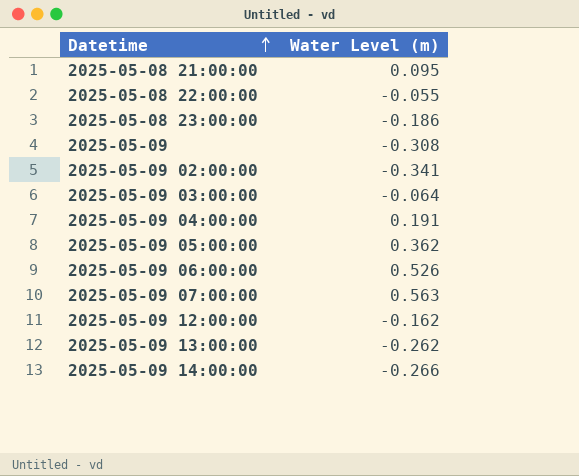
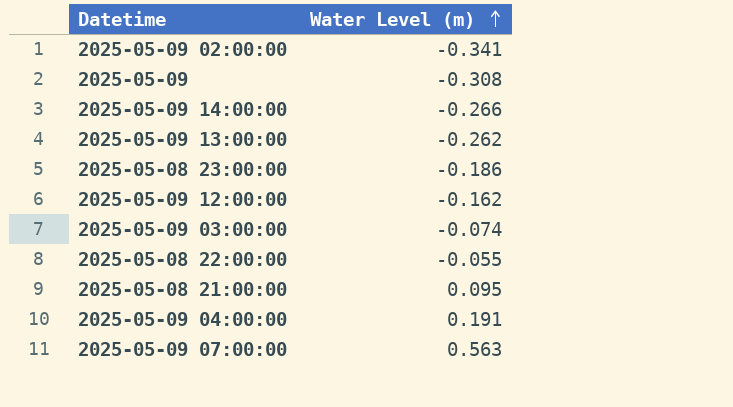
row order: Datetime ascending -> Water Level (m) ascending
row 2025-05-09 05:00:00: 0.362 -> none
row 2025-05-09 06:00:00: 0.526 -> none
2025-05-09 03:00:00 | Water Level (m): -0.064 -> -0.074

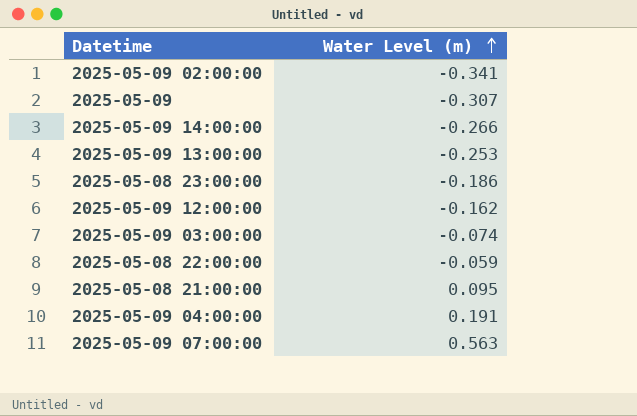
2025-05-09 | Water Level (m): -0.308 -> -0.307
2025-05-09 13:00:00 | Water Level (m): -0.262 -> -0.253
2025-05-08 22:00:00 | Water Level (m): -0.055 -> -0.059

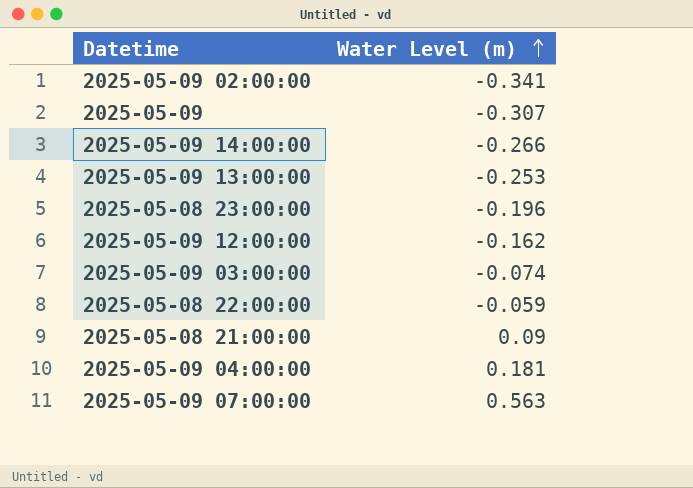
2025-05-08 23:00:00 | Water Level (m): -0.186 -> -0.196
2025-05-08 21:00:00 | Water Level (m): 0.095 -> 0.09
2025-05-09 04:00:00 | Water Level (m): 0.191 -> 0.181

